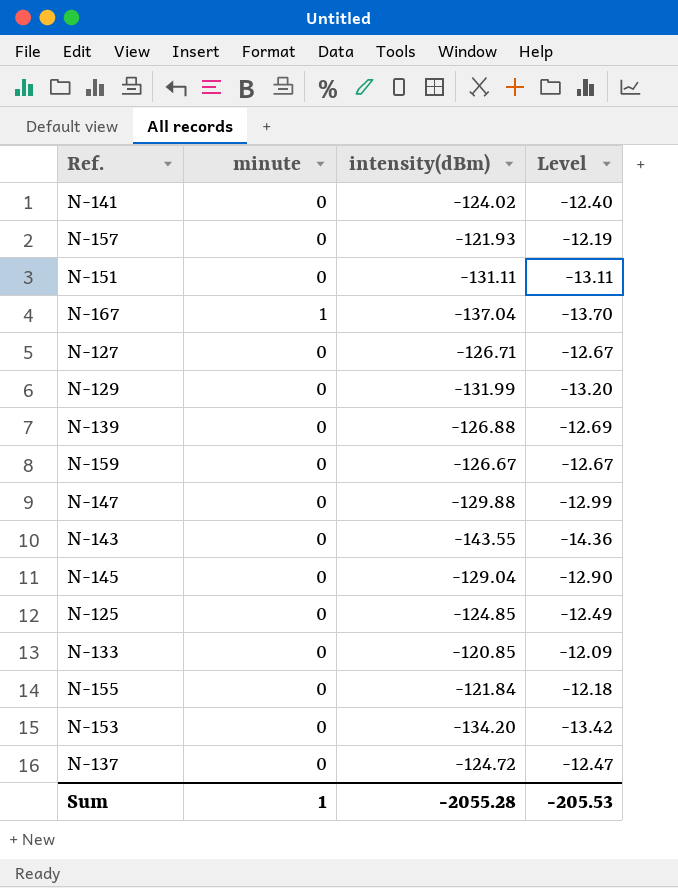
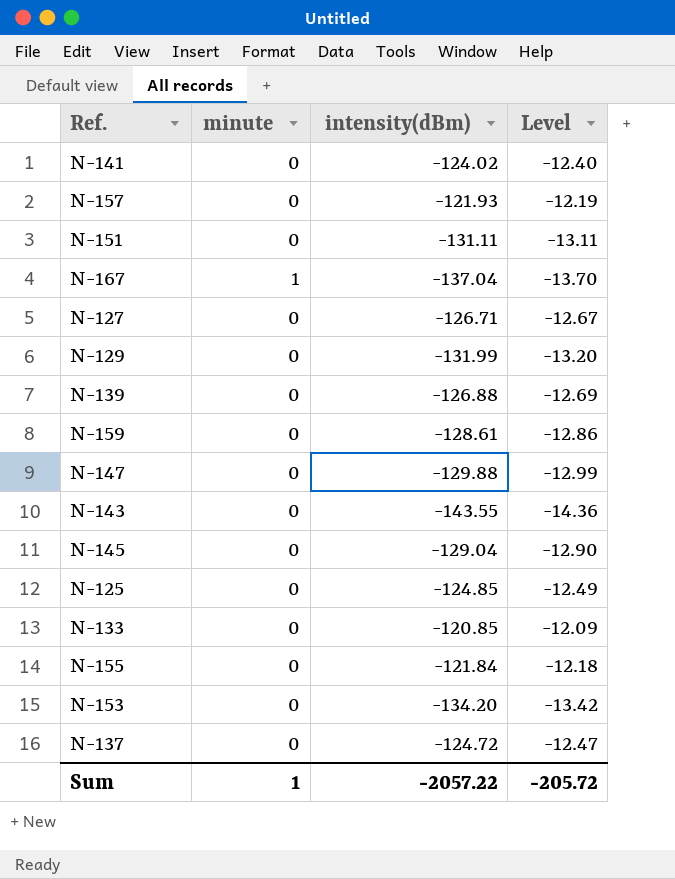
N-159 | intensity(dBm): -126.67 -> -128.61
N-159 | Level: -12.67 -> -12.86
Sum | intensity(dBm): -2055.28 -> -2057.22
Sum | Level: -205.53 -> -205.72

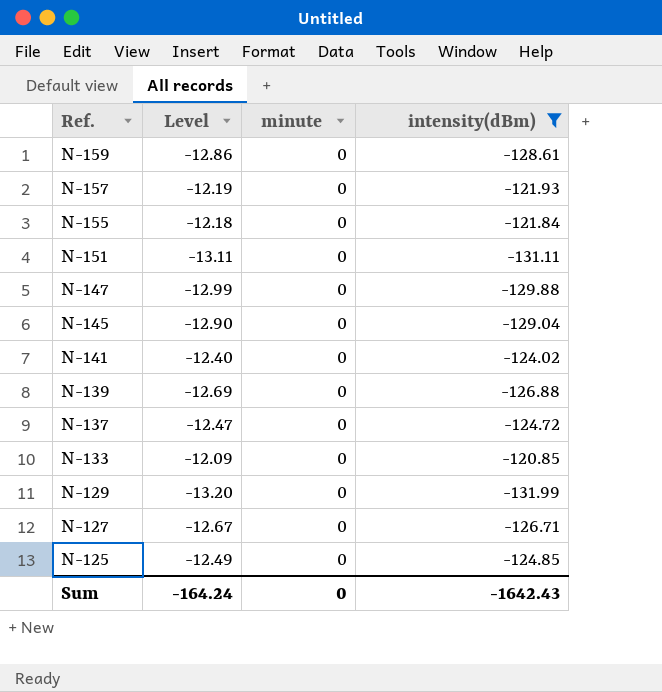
filter: none -> intensity(dBm) >= -131.99
row order: none -> Ref. descending
column Level | position: 4 -> 2
Sum | Level: -205.72 -> -164.24
Sum | minute: 1 -> 0
Sum | intensity(dBm): -2057.22 -> -1642.43

